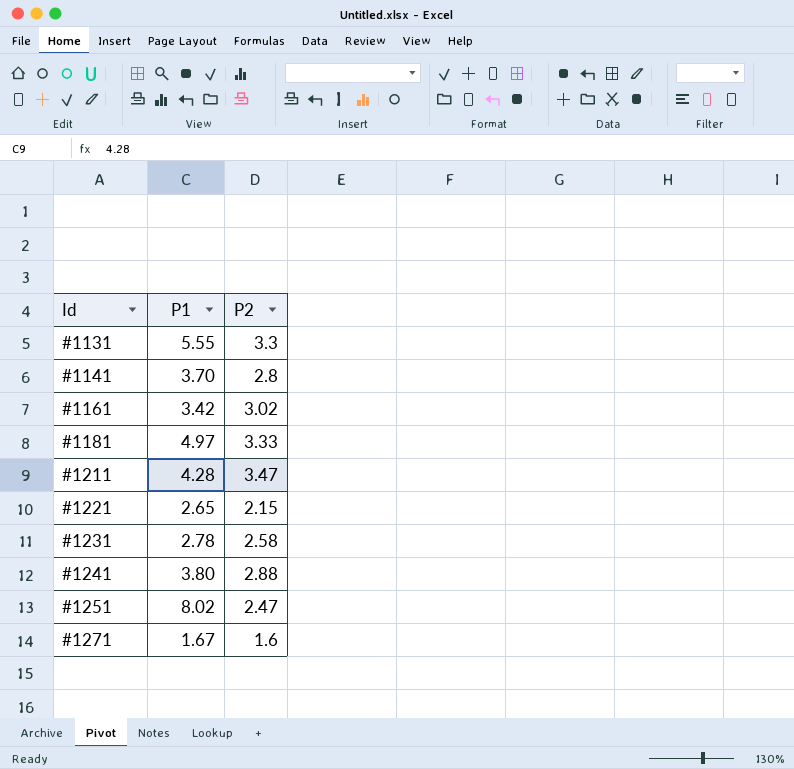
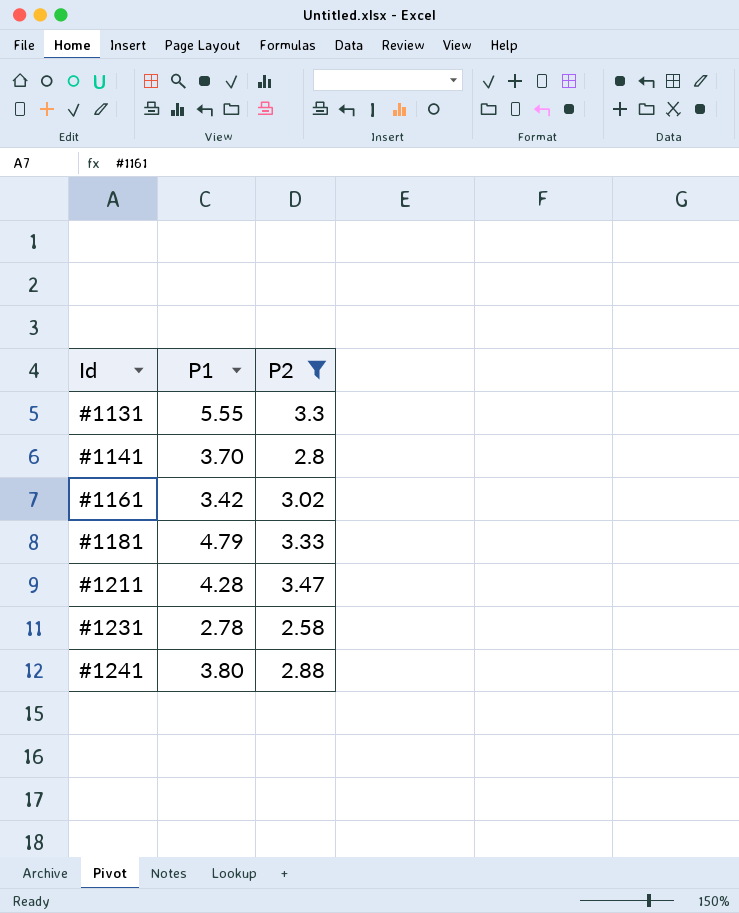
filter: none -> P2 >= 2.58
#1181 | P1: 4.97 -> 4.79

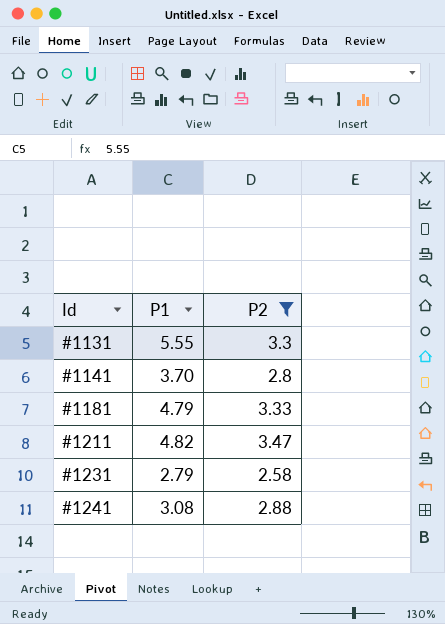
row #1161: 3.42 | 3.02 -> none
#1211 | P1: 4.28 -> 4.82
#1231 | P1: 2.78 -> 2.79
#1241 | P1: 3.80 -> 3.08

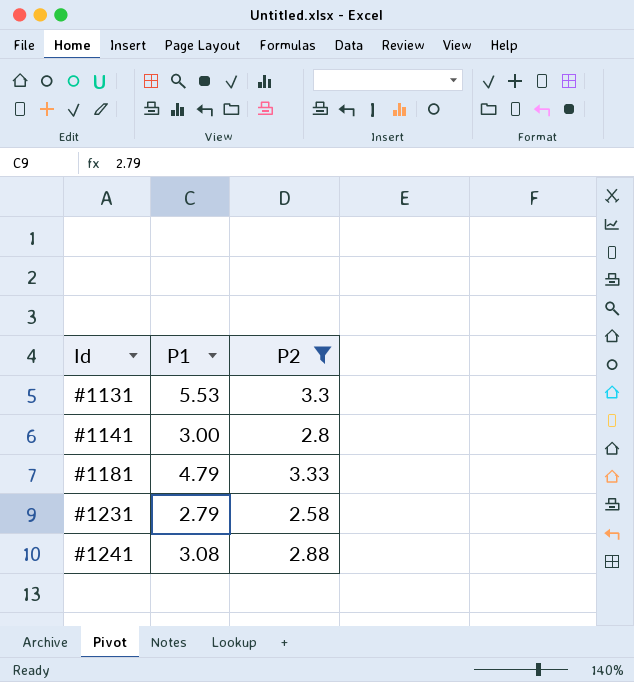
row #1211: 4.82 | 3.47 -> none
#1131 | P1: 5.55 -> 5.53
#1141 | P1: 3.70 -> 3.00

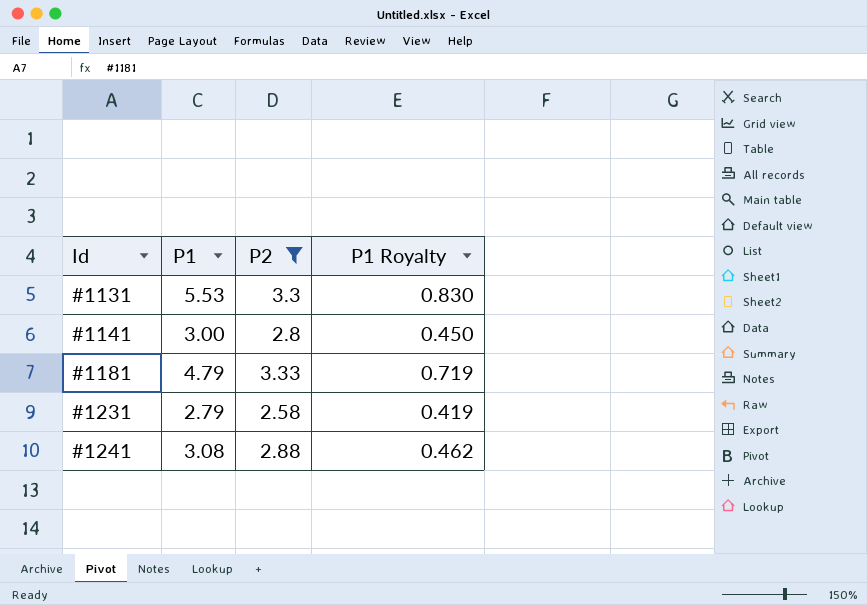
column P1 Royalty | formula: none -> [P1] * 0.15

